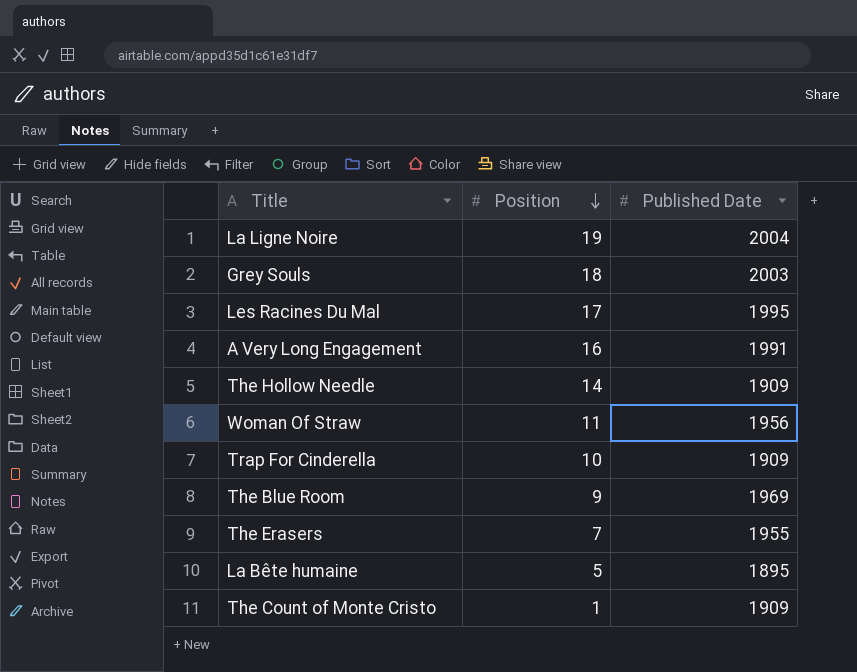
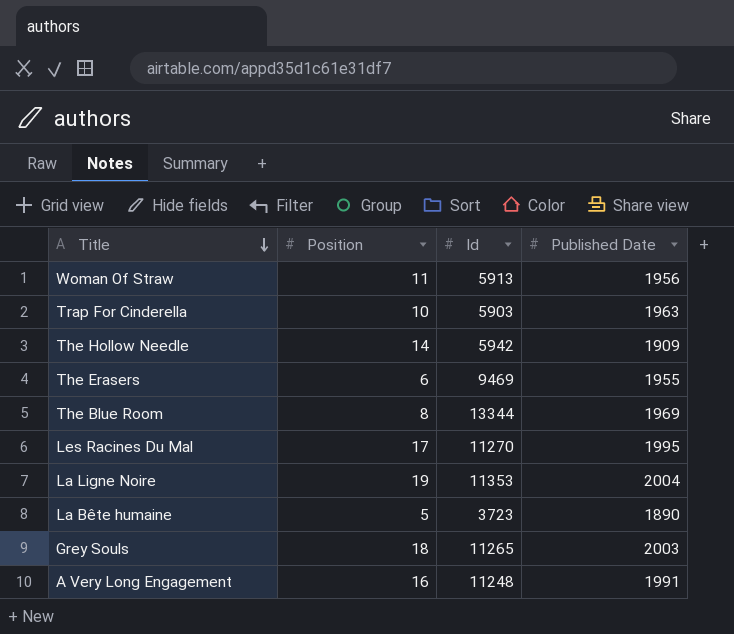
row order: Position descending -> Title descending
column Id | position: none -> 3
row The Count of Monte Cristo: 1 | 1909 -> none
Trap For Cinderella | Published Date: 1909 -> 1963
The Erasers | Position: 7 -> 6
The Blue Room | Position: 9 -> 8
La Bête humaine | Published Date: 1895 -> 1890

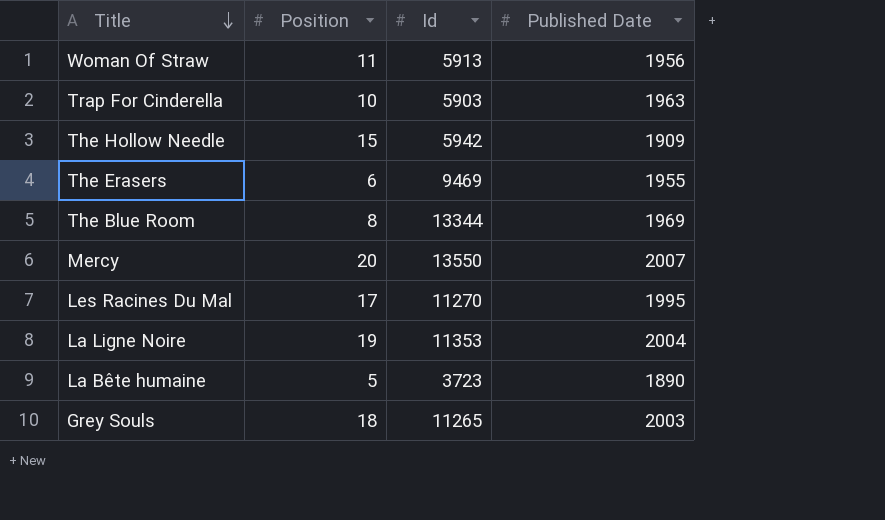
row A Very Long Engagement: 16 | 11248 | 1991 -> none
The Hollow Needle | Position: 14 -> 15
row Mercy: none -> 20 | 13550 | 2007

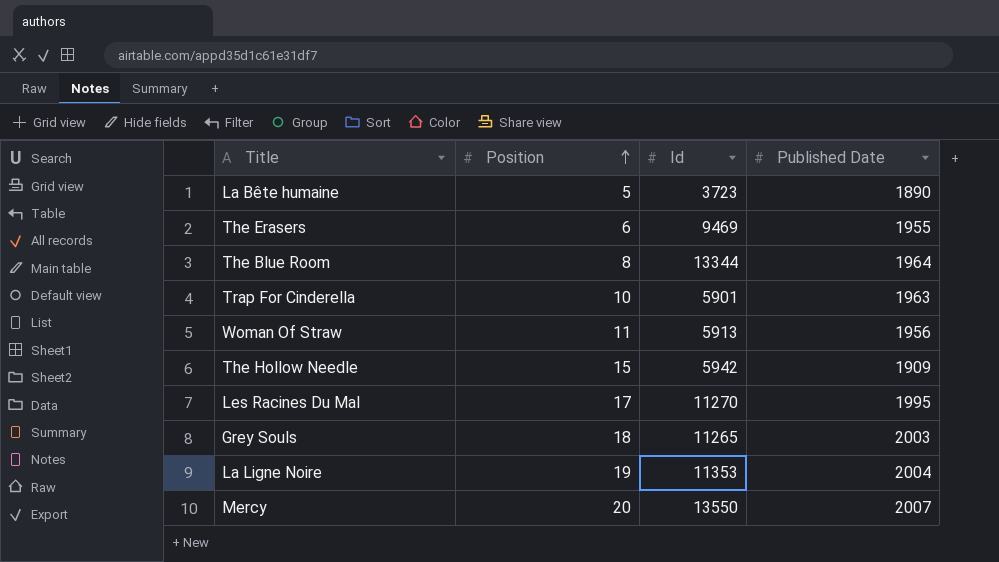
row order: Title descending -> Position ascending
The Blue Room | Published Date: 1969 -> 1964
Trap For Cinderella | Id: 5903 -> 5901

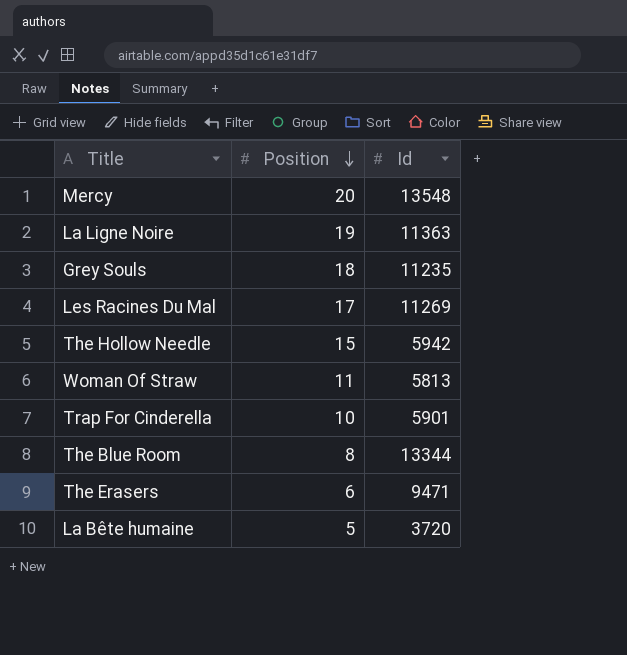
row order: Position ascending -> Position descending
column Published Date | position: 4 -> none
Mercy | Id: 13550 -> 13548
La Ligne Noire | Id: 11353 -> 11363
Grey Souls | Id: 11265 -> 11235
Les Racines Du Mal | Id: 11270 -> 11269
Woman Of Straw | Id: 5913 -> 5813
The Erasers | Id: 9469 -> 9471
La Bête humaine | Id: 3723 -> 3720

